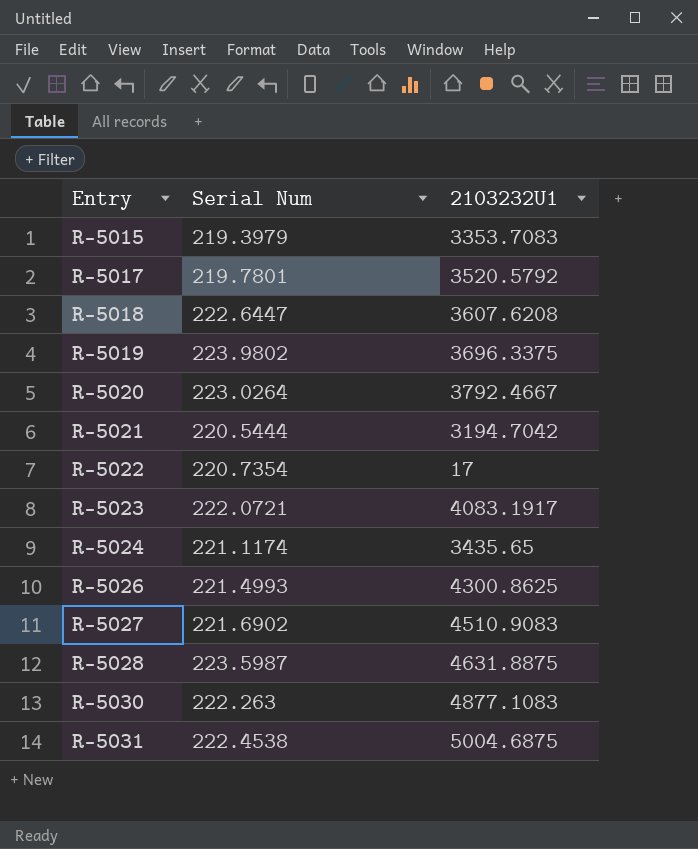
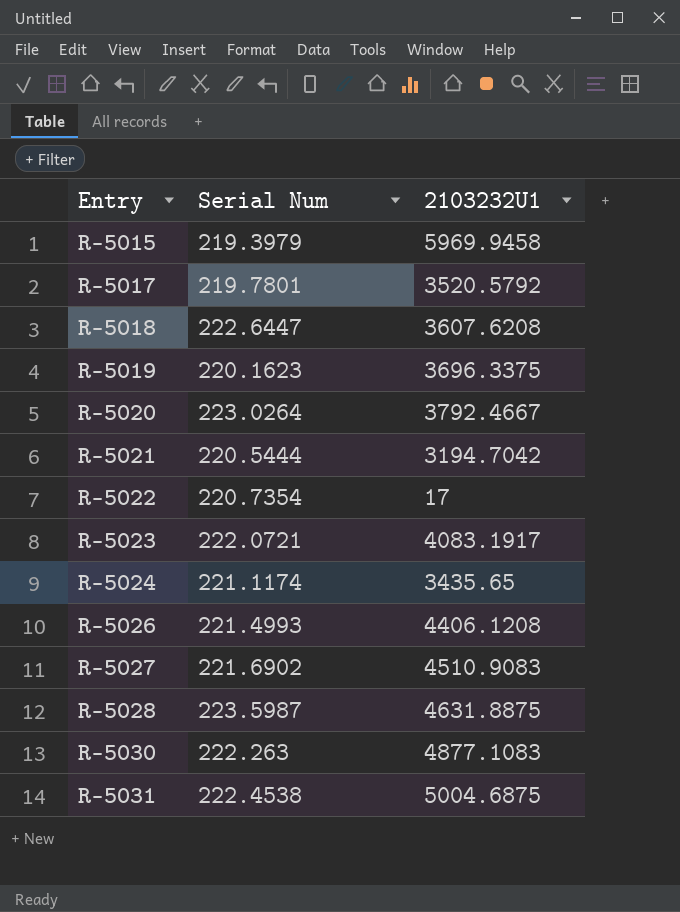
R-5015 | 2103232U1: 3353.7083 -> 5969.9458
R-5019 | Serial Num: 223.9802 -> 220.1623
R-5026 | 2103232U1: 4300.8625 -> 4406.1208

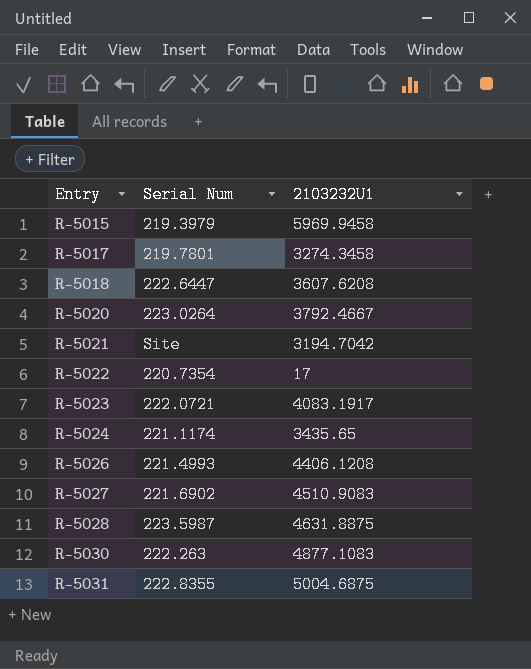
row R-5019: 220.1623 | 3696.3375 -> none
R-5017 | 2103232U1: 3520.5792 -> 3274.3458
R-5021 | Serial Num: 220.5444 -> Site
R-5031 | Serial Num: 222.4538 -> 222.8355

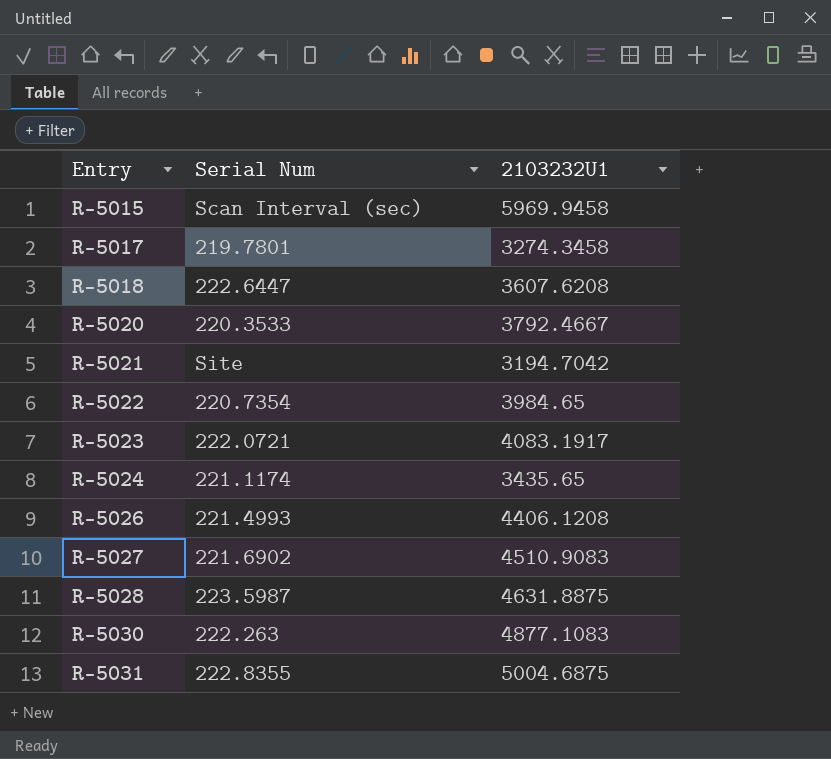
R-5015 | Serial Num: 219.3979 -> Scan Interval (sec)
R-5020 | Serial Num: 223.0264 -> 220.3533
R-5022 | 2103232U1: 17 -> 3984.65

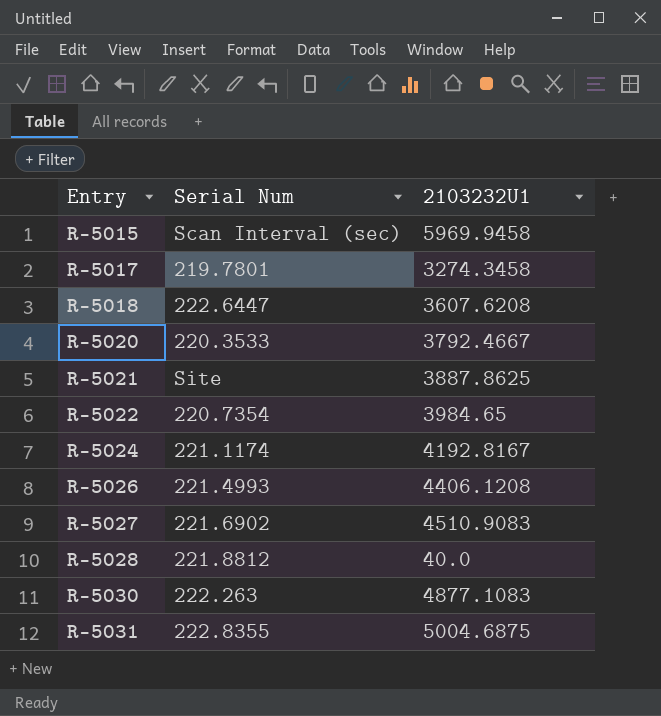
row R-5023: 222.0721 | 4083.1917 -> none
R-5021 | 2103232U1: 3194.7042 -> 3887.8625
R-5024 | 2103232U1: 3435.65 -> 4192.8167
R-5028 | Serial Num: 223.5987 -> 221.8812
R-5028 | 2103232U1: 4631.8875 -> 40.0

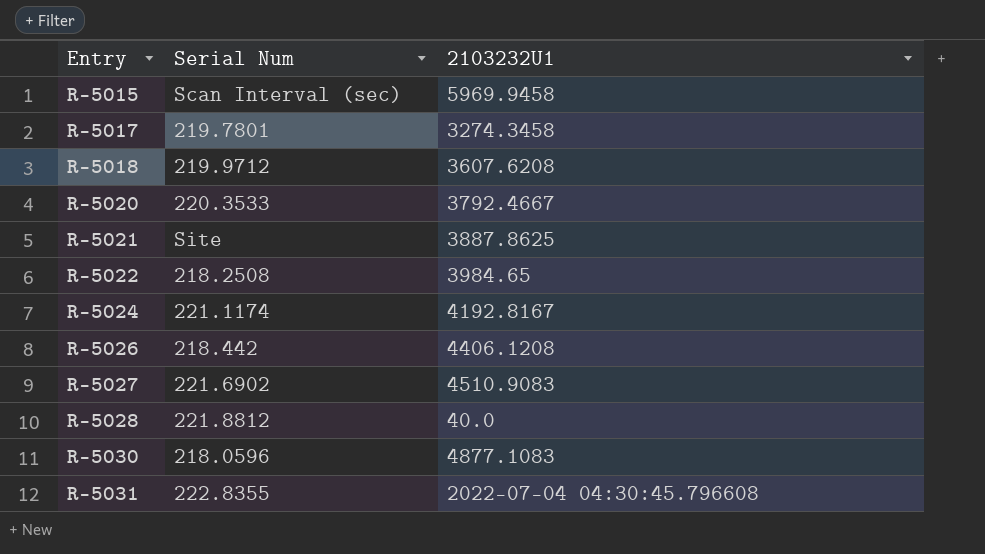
R-5018 | Serial Num: 222.6447 -> 219.9712
R-5022 | Serial Num: 220.7354 -> 218.2508
R-5026 | Serial Num: 221.4993 -> 218.442
R-5030 | Serial Num: 222.263 -> 218.0596
R-5031 | 2103232U1: 5004.6875 -> 2022-07-04 04:30:45.796608

